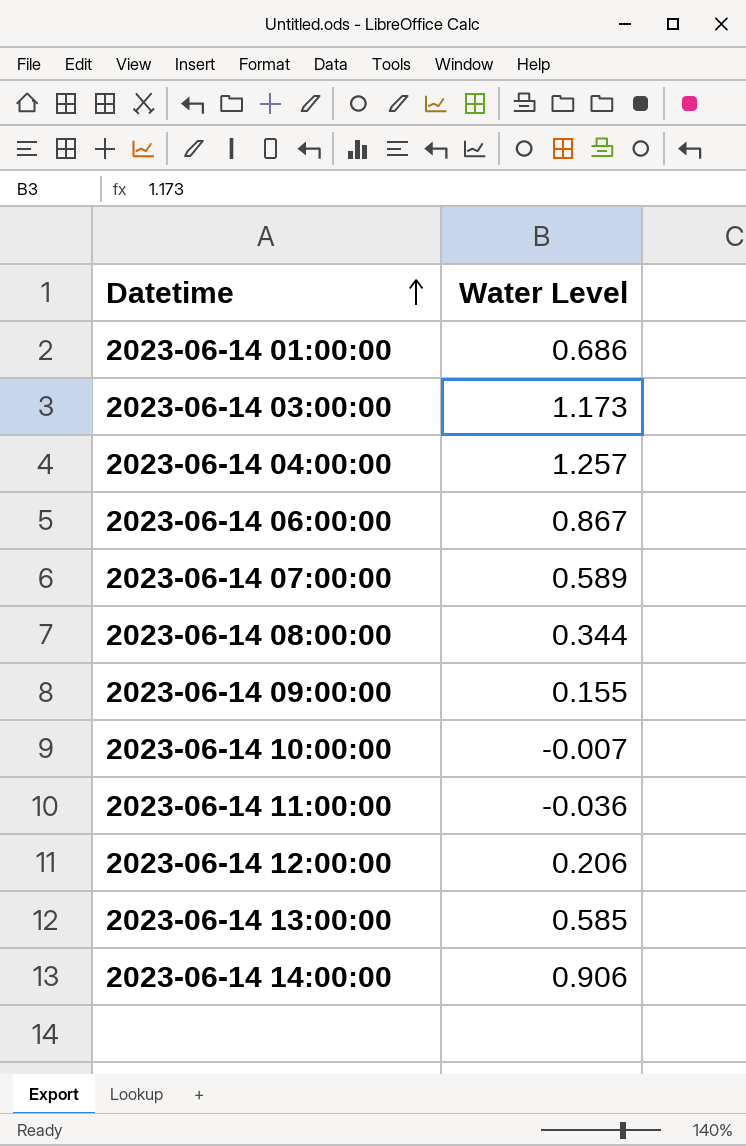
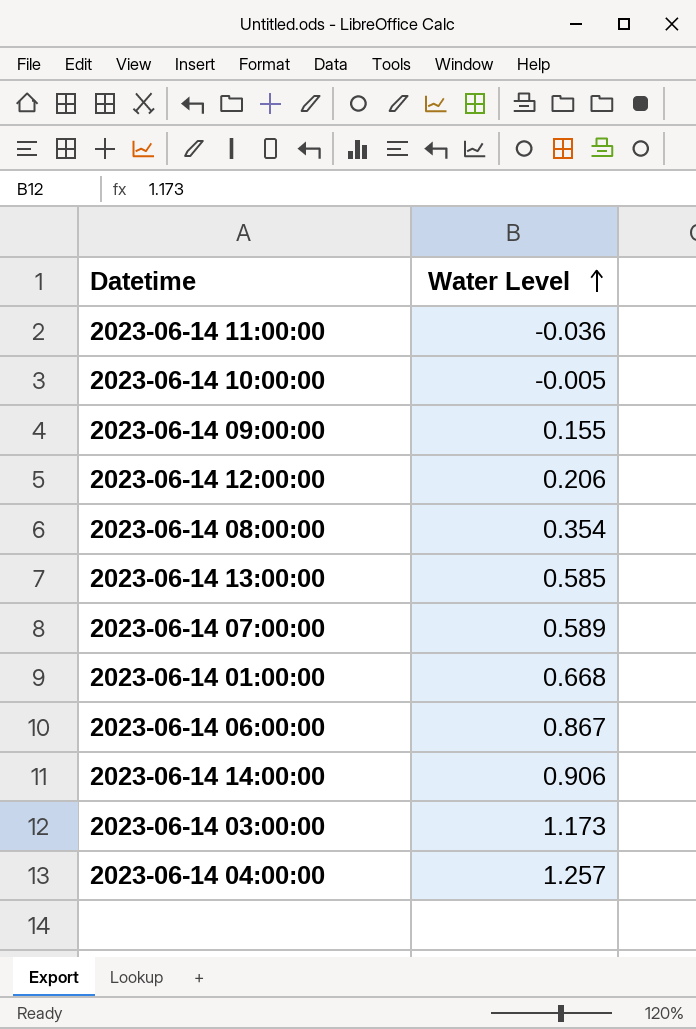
row order: Datetime ascending -> Water Level ascending
2023-06-14 10:00:00 | Water Level: -0.007 -> -0.005
2023-06-14 08:00:00 | Water Level: 0.344 -> 0.354
2023-06-14 01:00:00 | Water Level: 0.686 -> 0.668

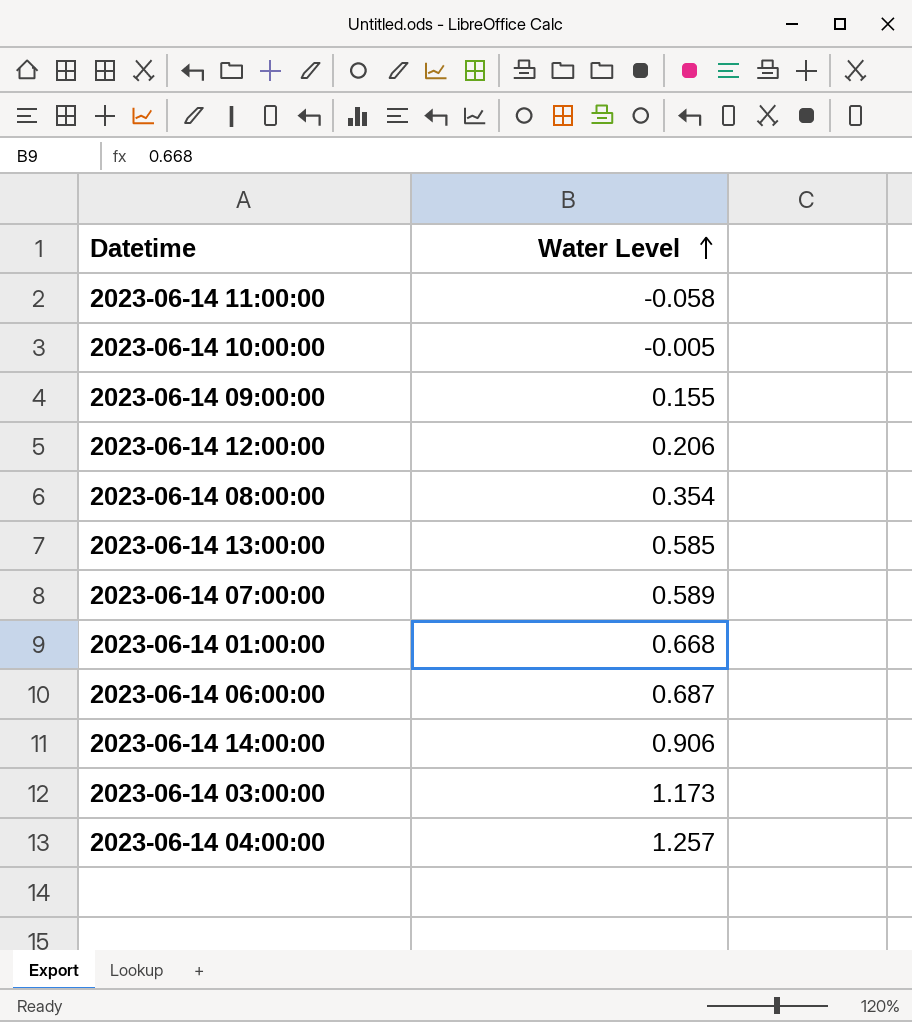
2023-06-14 11:00:00 | Water Level: -0.036 -> -0.058
2023-06-14 06:00:00 | Water Level: 0.867 -> 0.687

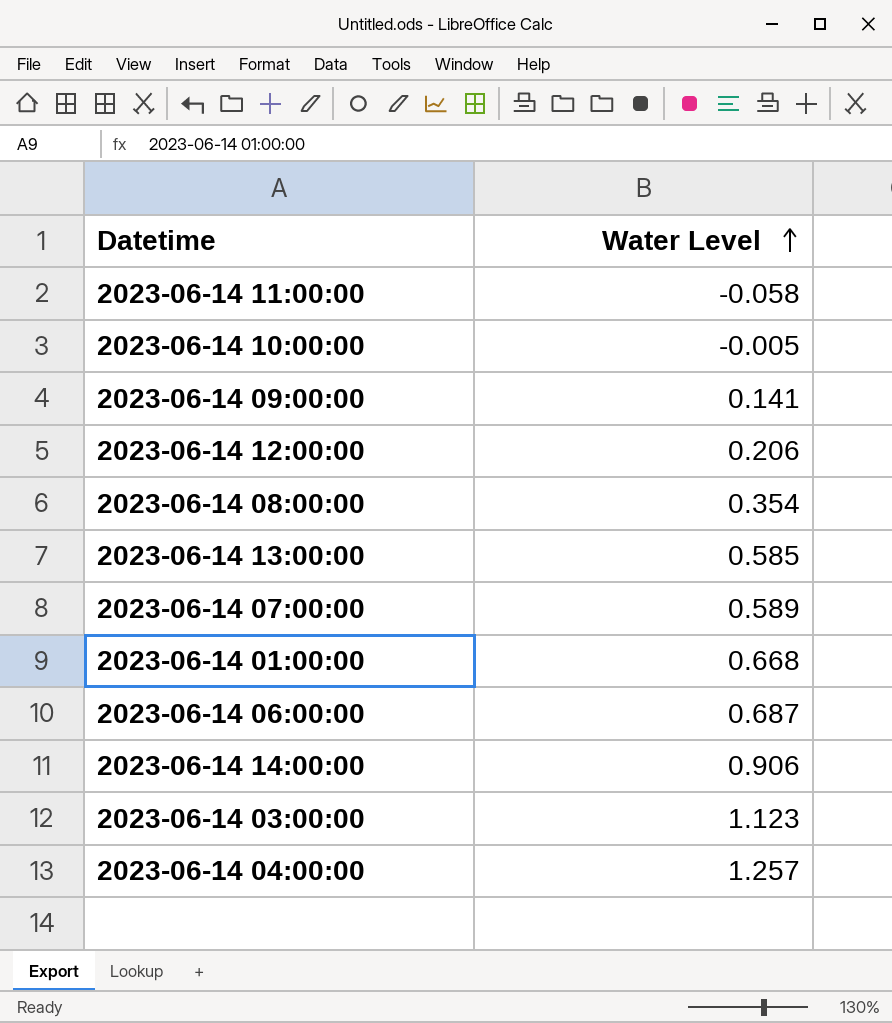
2023-06-14 09:00:00 | Water Level: 0.155 -> 0.141
2023-06-14 03:00:00 | Water Level: 1.173 -> 1.123

